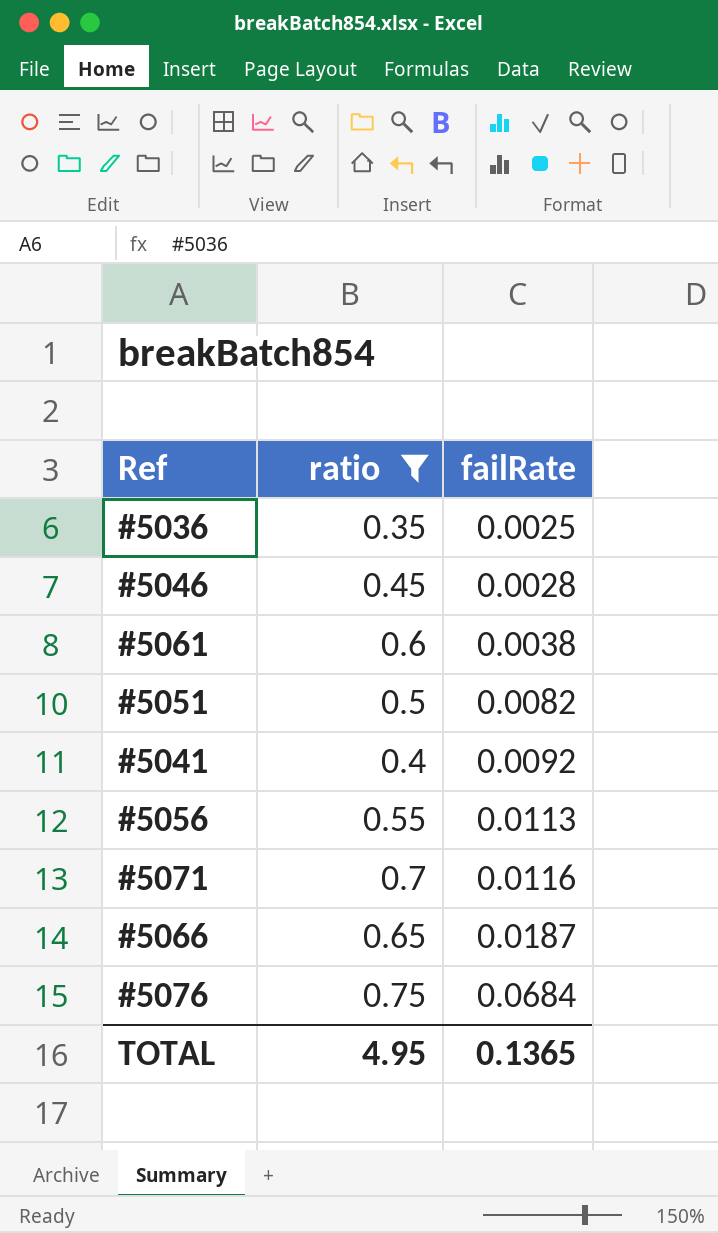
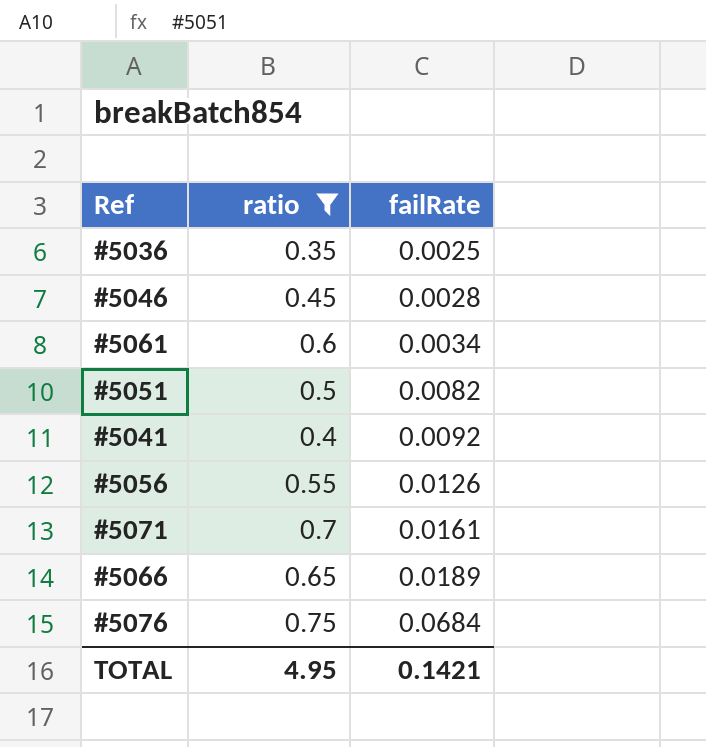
#5061 | failRate: 0.0038 -> 0.0034
#5056 | failRate: 0.0113 -> 0.0126
#5071 | failRate: 0.0116 -> 0.0161
#5066 | failRate: 0.0187 -> 0.0189
TOTAL | failRate: 0.1365 -> 0.1421

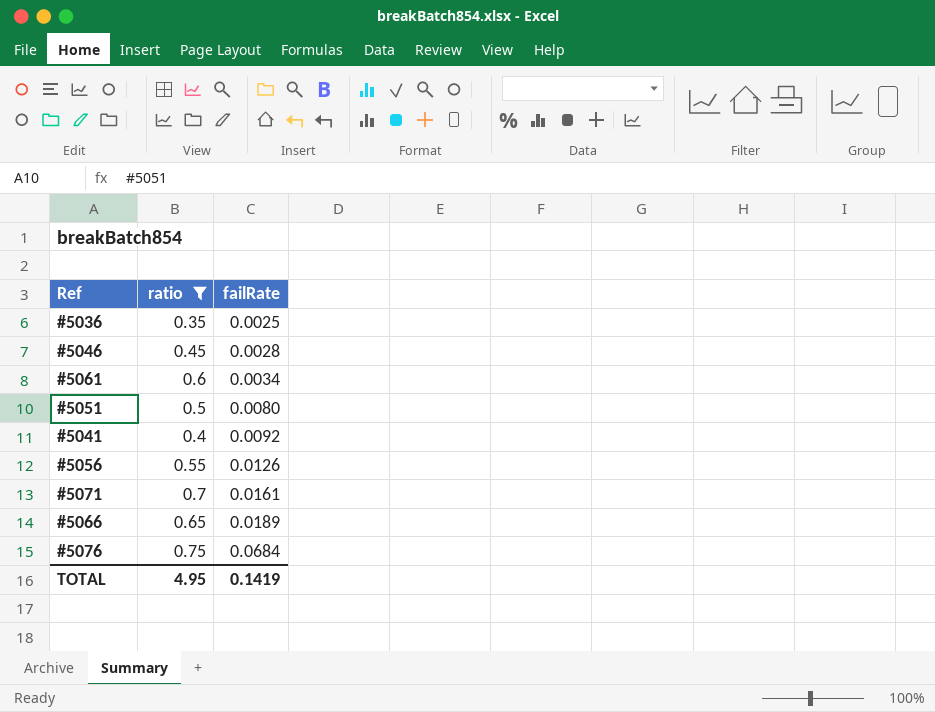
#5051 | failRate: 0.0082 -> 0.0080
TOTAL | failRate: 0.1421 -> 0.1419

